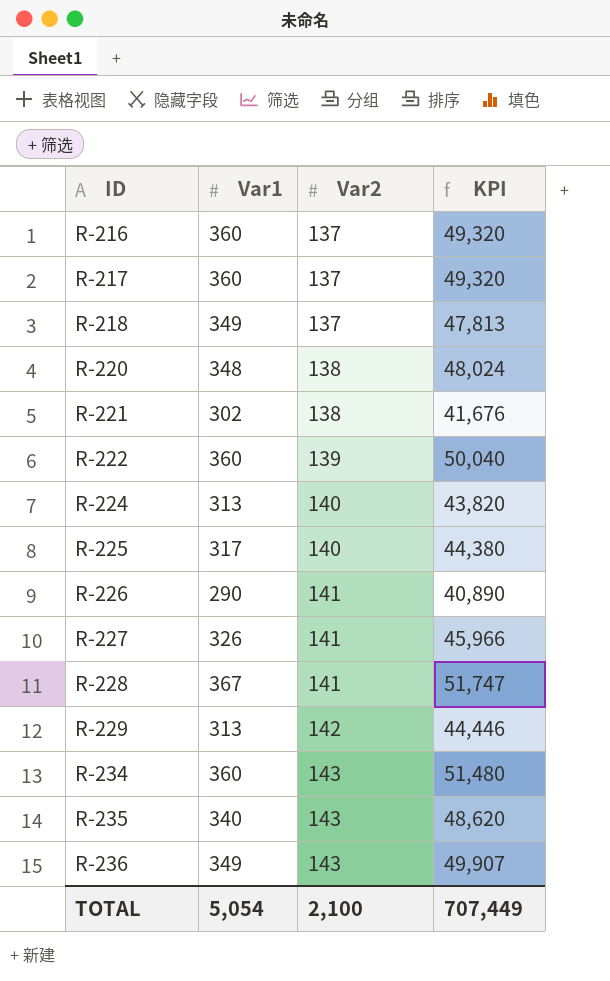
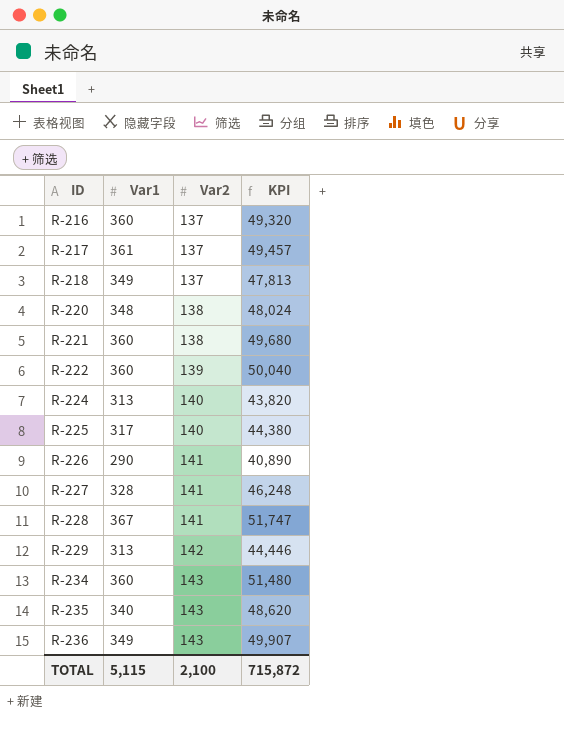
R-217 | Var1: 360 -> 361
R-217 | KPI: 49,320 -> 49,457
R-221 | Var1: 302 -> 360
R-221 | KPI: 41,676 -> 49,680
R-227 | Var1: 326 -> 328
R-227 | KPI: 45,966 -> 46,248
TOTAL | Var1: 5,054 -> 5,115
TOTAL | KPI: 707,449 -> 715,872

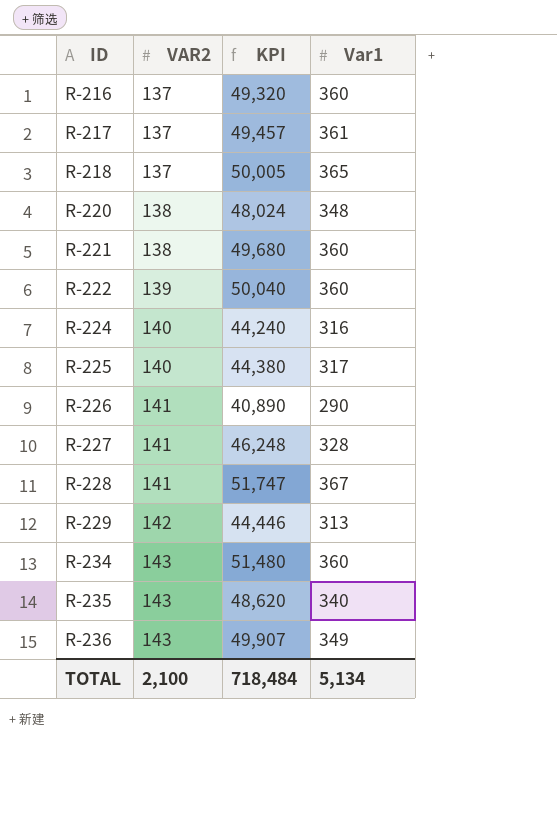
column name: Var2 -> VAR2
column Var1 | position: 2 -> 4
R-218 | KPI: 47,813 -> 50,005
R-218 | Var1: 349 -> 365
R-224 | KPI: 43,820 -> 44,240
R-224 | Var1: 313 -> 316
TOTAL | KPI: 715,872 -> 718,484
TOTAL | Var1: 5,115 -> 5,134

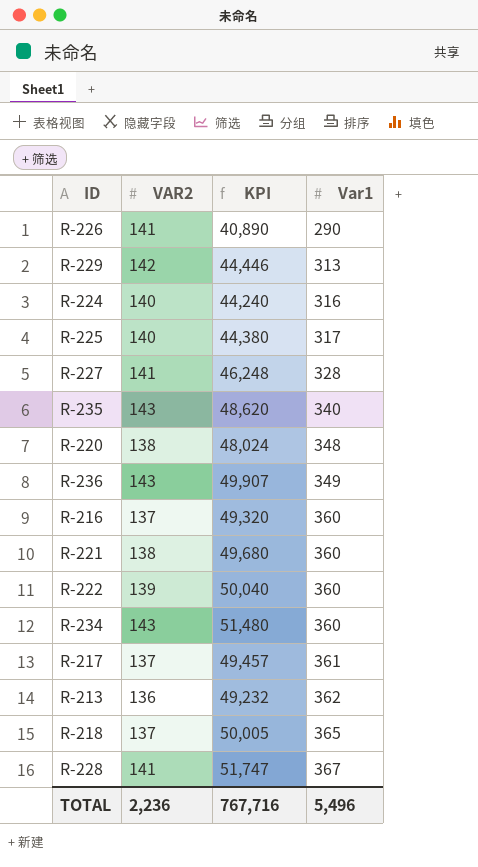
row order: ID ascending -> Var1 ascending
row R-213: none -> 136 | 49,232 | 362
TOTAL | VAR2: 2,100 -> 2,236
TOTAL | KPI: 718,484 -> 767,716
TOTAL | Var1: 5,134 -> 5,496

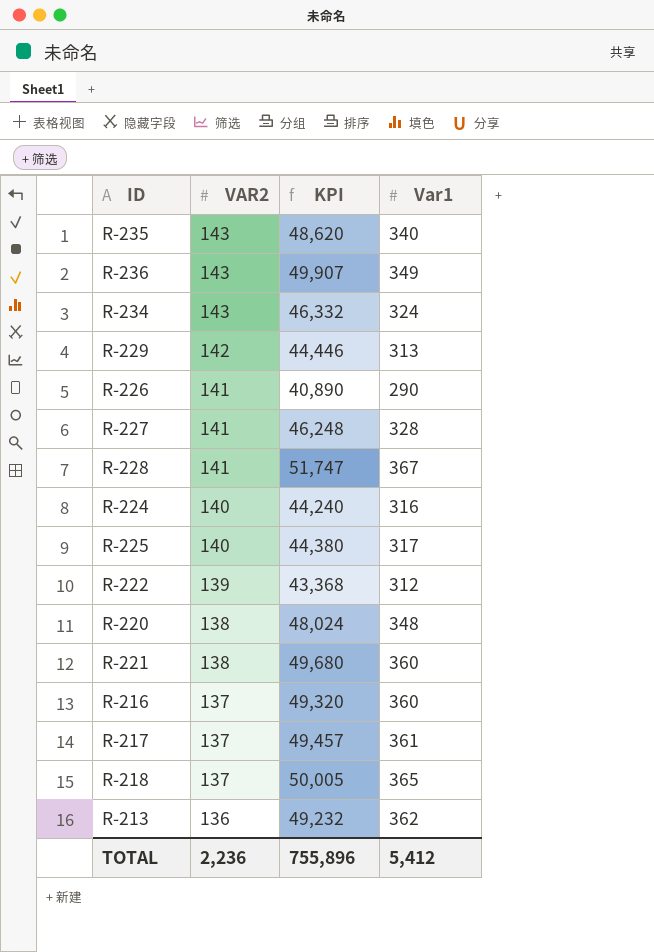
row order: Var1 ascending -> VAR2 descending
R-234 | KPI: 51,480 -> 46,332
R-234 | Var1: 360 -> 324
R-222 | KPI: 50,040 -> 43,368
R-222 | Var1: 360 -> 312
TOTAL | KPI: 767,716 -> 755,896
TOTAL | Var1: 5,496 -> 5,412

